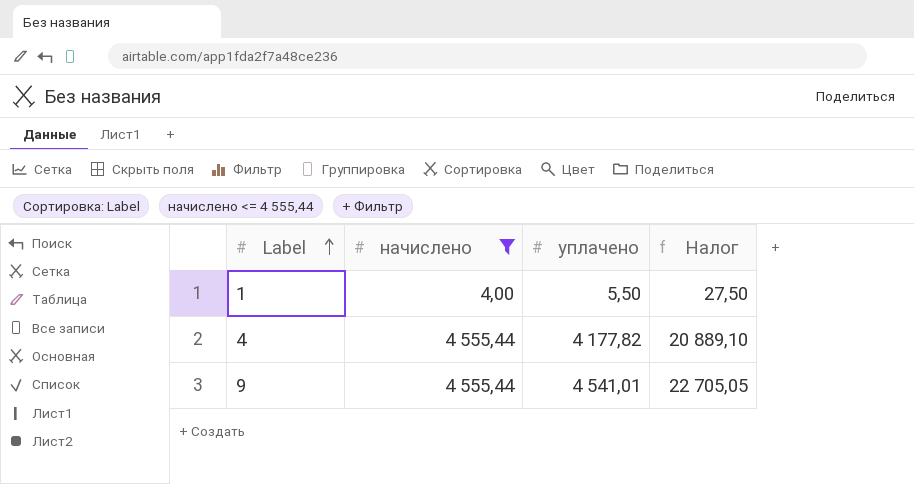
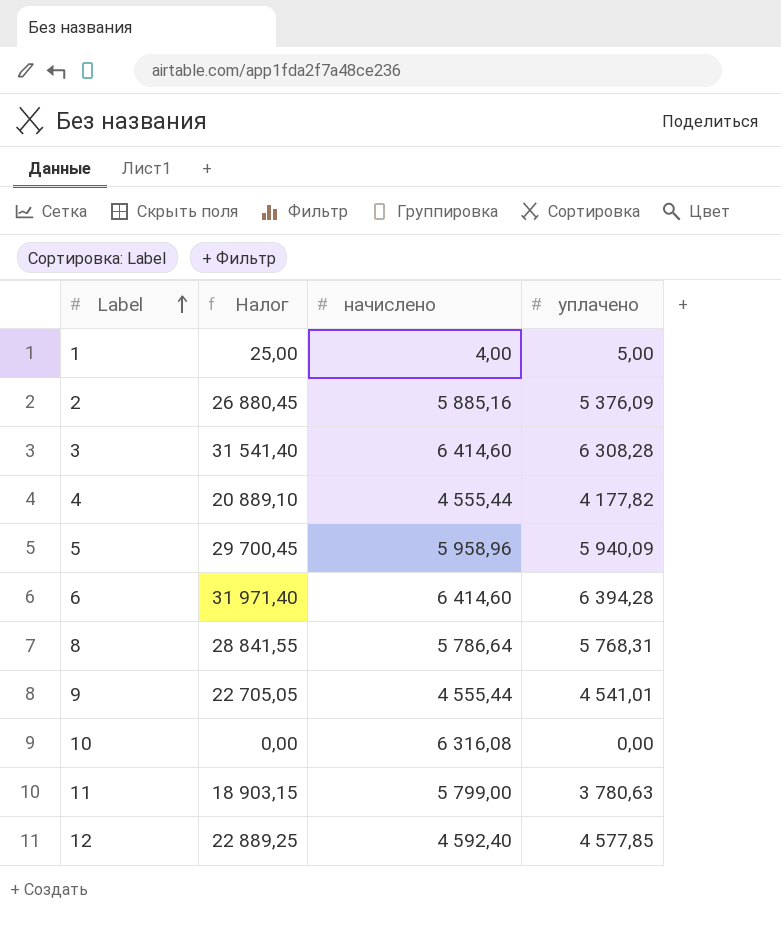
filter: начислено <= 4 555,44 -> none
column Налог | position: 4 -> 2
1 | Налог: 27,50 -> 25,00
1 | уплачено: 5,50 -> 5,00

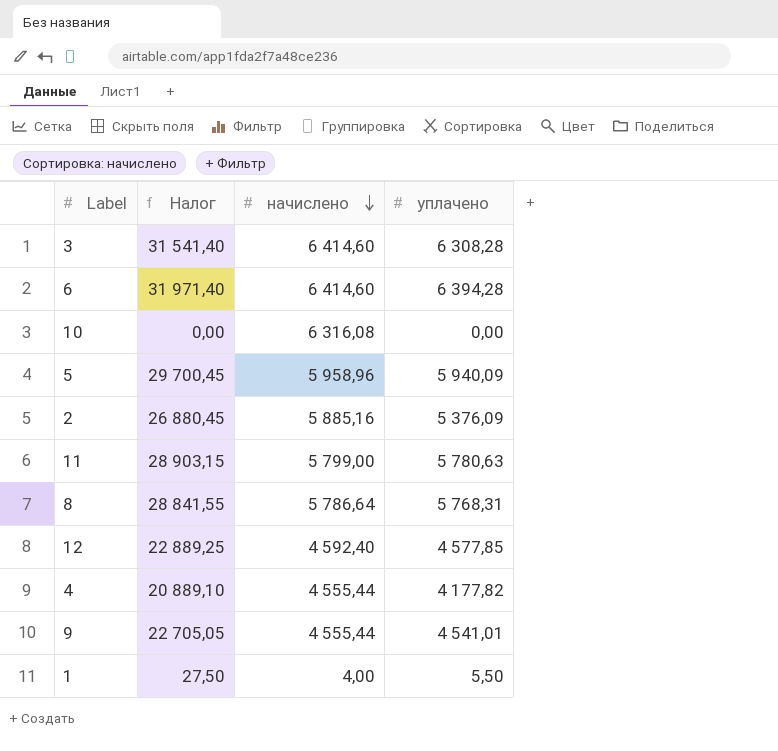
row order: Label ascending -> начислено descending
11 | Налог: 18 903,15 -> 28 903,15
11 | уплачено: 3 780,63 -> 5 780,63
1 | Налог: 25,00 -> 27,50
1 | уплачено: 5,00 -> 5,50

